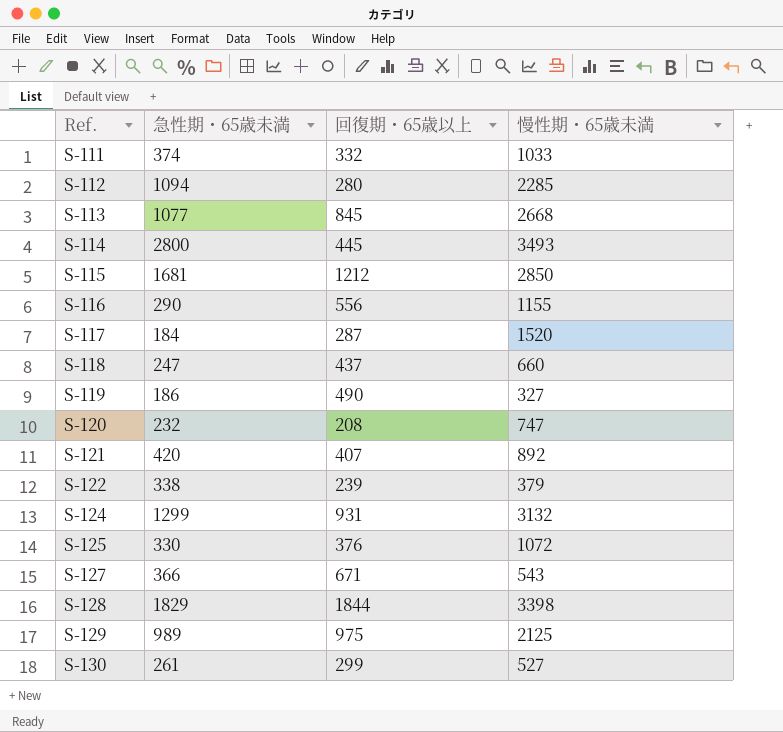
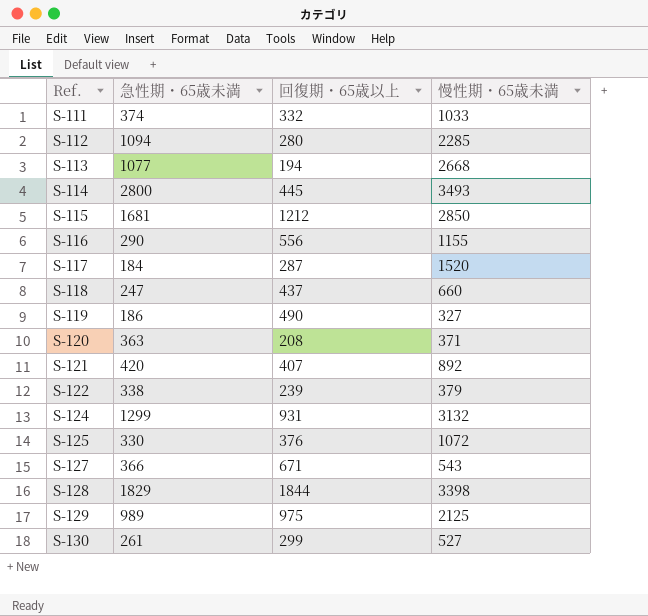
S-113 | 回復期・65歳以上: 845 -> 194
S-120 | 急性期・65歳未満: 232 -> 363
S-120 | 慢性期・65歳未満: 747 -> 371

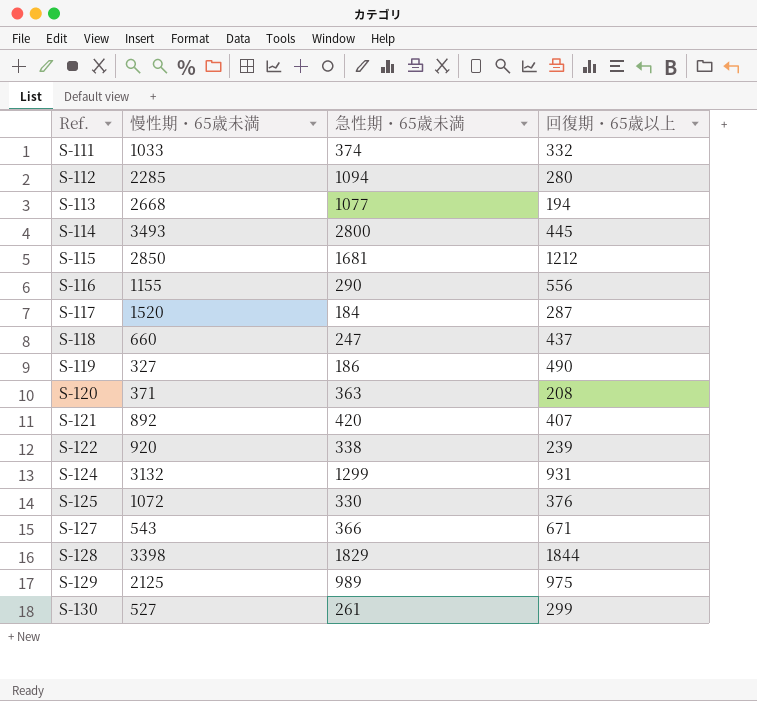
column 慢性期・65歳未満 | position: 4 -> 2
S-122 | 慢性期・65歳未満: 379 -> 920

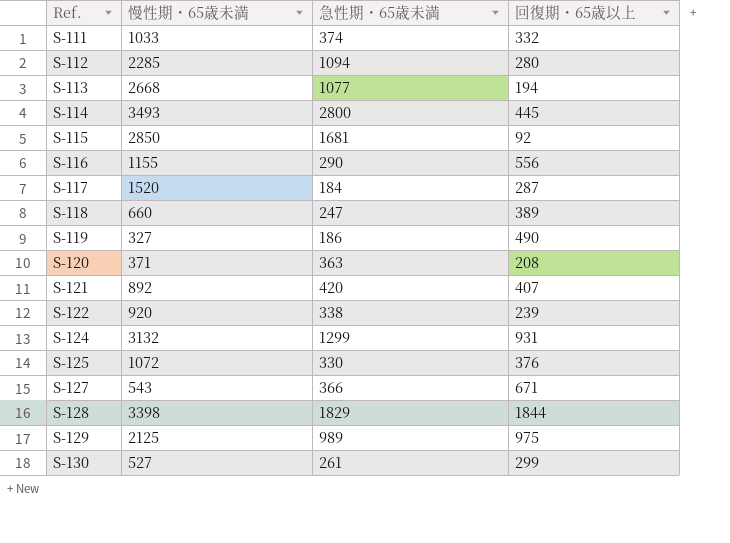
S-115 | 回復期・65歳以上: 1212 -> 92
S-118 | 回復期・65歳以上: 437 -> 389

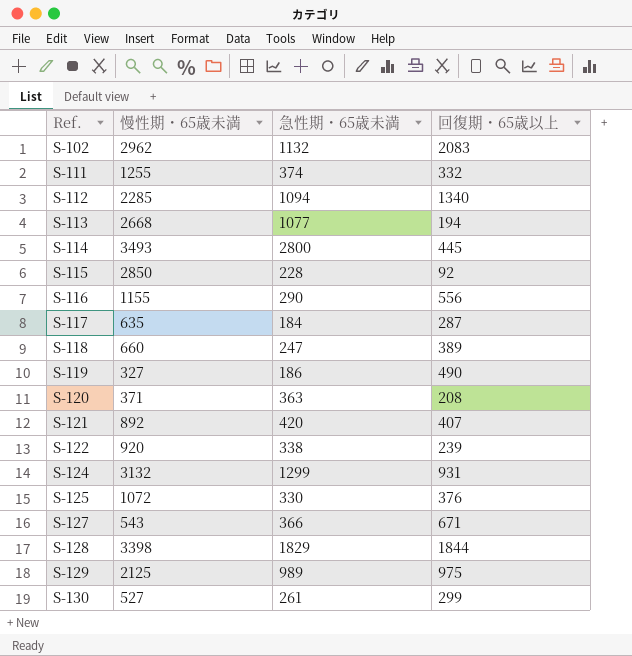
row S-102: none -> 2962 | 1132 | 2083
S-111 | 慢性期・65歳未満: 1033 -> 1255
S-112 | 回復期・65歳以上: 280 -> 1340
S-115 | 急性期・65歳未満: 1681 -> 228
S-117 | 慢性期・65歳未満: 1520 -> 635

